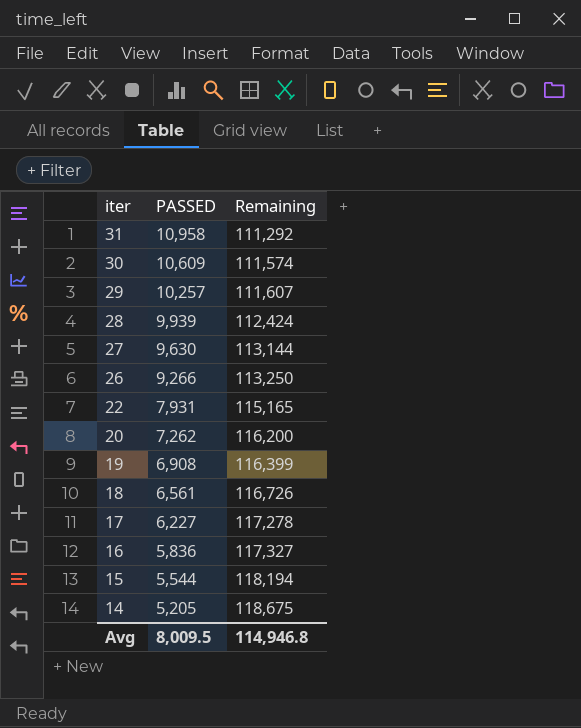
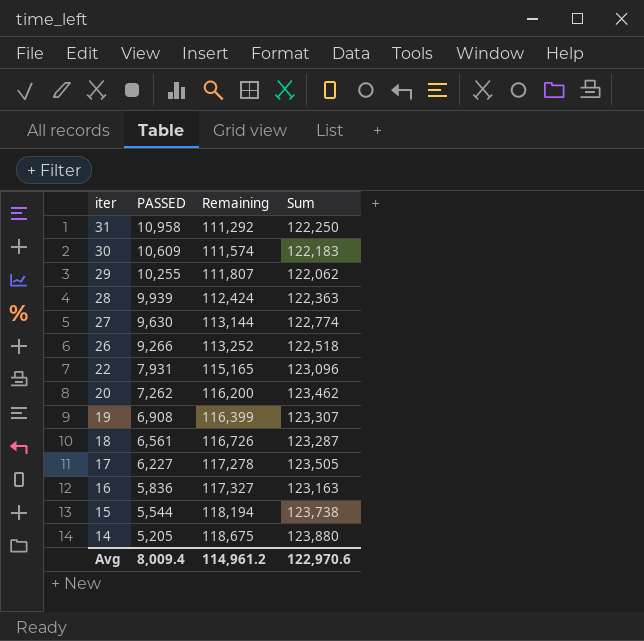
column Sum | formula: none -> [PASSED] + [Remaining]
29 | PASSED: 10,257 -> 10,255
29 | Remaining: 111,607 -> 111,807
26 | Remaining: 113,250 -> 113,252
Avg | PASSED: 8,009.5 -> 8,009.4
Avg | Remaining: 114,946.8 -> 114,961.2

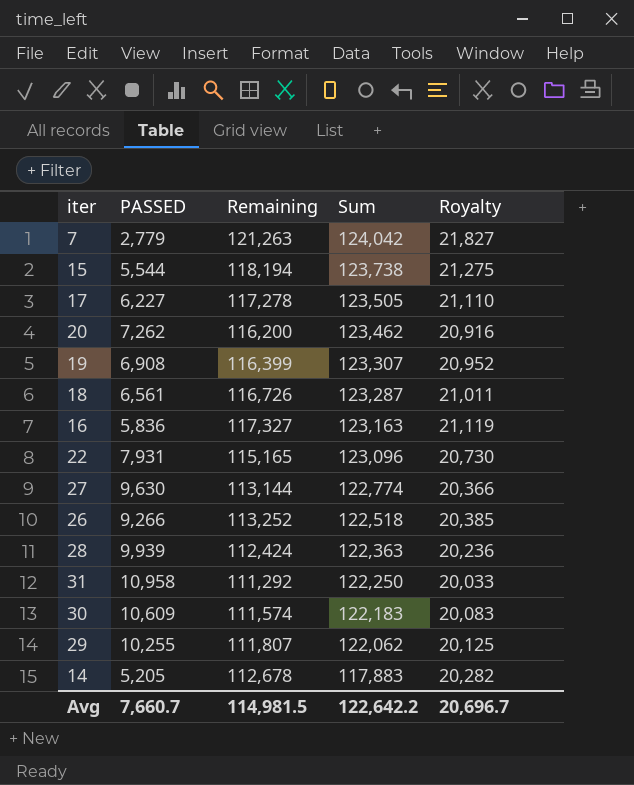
row order: iter descending -> Sum descending
column Royalty | formula: none -> [Remaining] * 0.18
row 7: none -> 2,779 | 121,263 | 124,042 | 21,827
14 | Remaining: 118,675 -> 112,678
14 | Sum: 123,880 -> 117,883
Avg | PASSED: 8,009.4 -> 7,660.7
Avg | Remaining: 114,961.2 -> 114,981.5
Avg | Sum: 122,970.6 -> 122,642.2

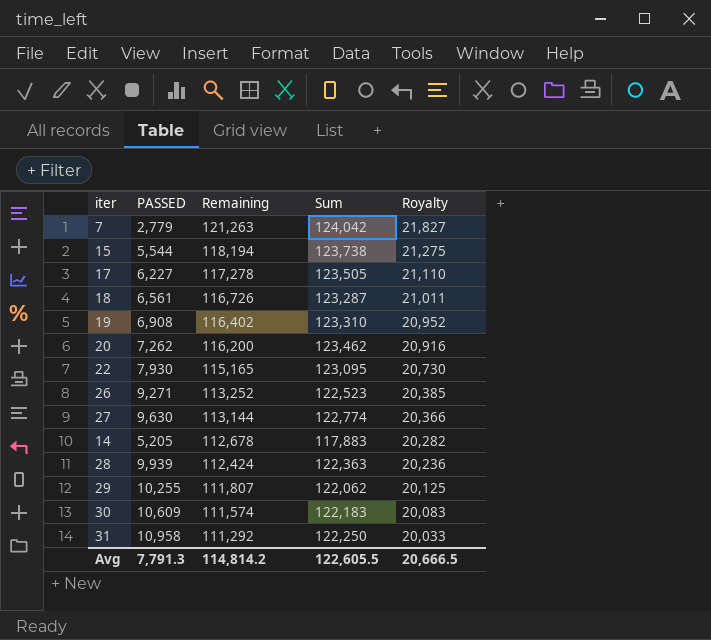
row order: Sum descending -> Remaining descending
row 16: 5,836 | 117,327 | 123,163 | 21,119 -> none
19 | Remaining: 116,399 -> 116,402
19 | Sum: 123,307 -> 123,310
22 | PASSED: 7,931 -> 7,930
22 | Sum: 123,096 -> 123,095
26 | PASSED: 9,266 -> 9,271
26 | Sum: 122,518 -> 122,523
Avg | PASSED: 7,660.7 -> 7,791.3
Avg | Remaining: 114,981.5 -> 114,814.2
Avg | Sum: 122,642.2 -> 122,605.5
Avg | Royalty: 20,696.7 -> 20,666.5

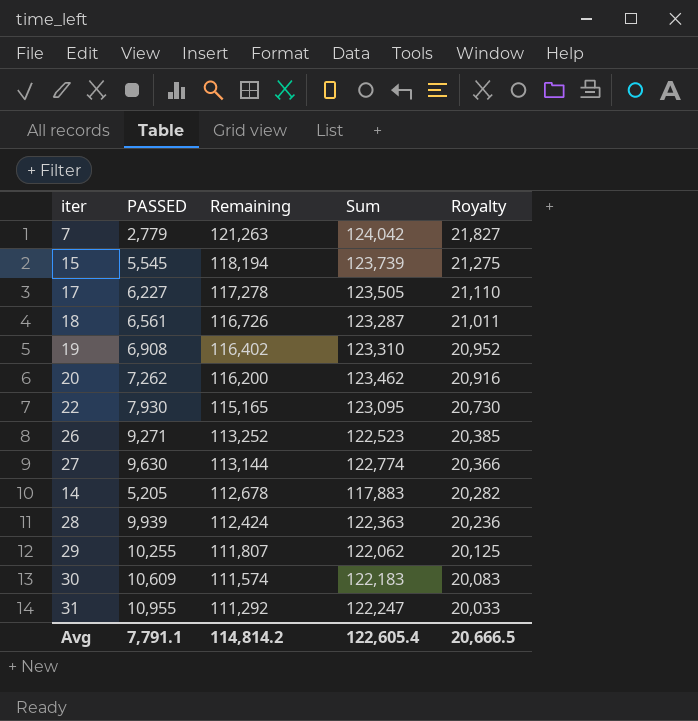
15 | PASSED: 5,544 -> 5,545
15 | Sum: 123,738 -> 123,739
31 | PASSED: 10,958 -> 10,955
31 | Sum: 122,250 -> 122,247
Avg | PASSED: 7,791.3 -> 7,791.1
Avg | Sum: 122,605.5 -> 122,605.4

